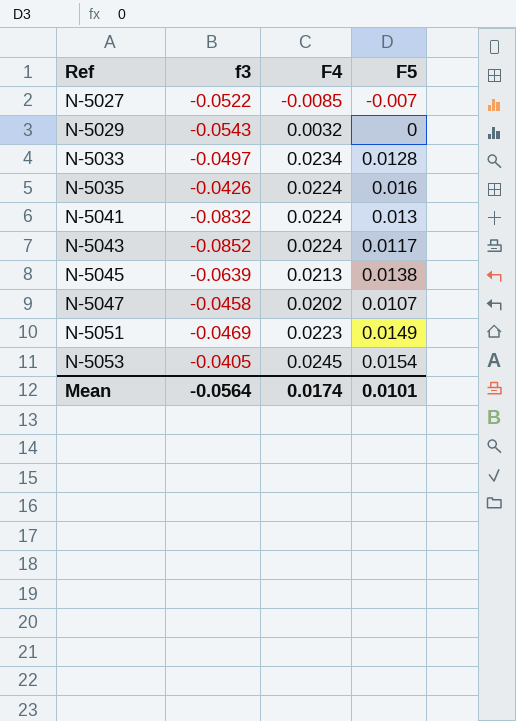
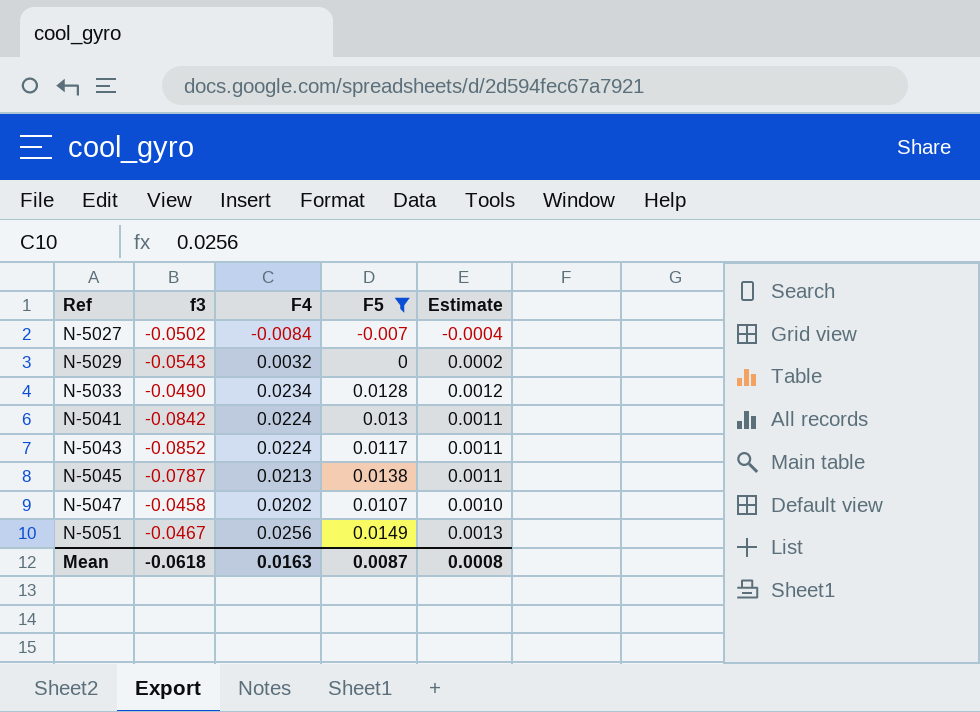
filter: none -> F5 <= 0.0149
column Estimate | formula: none -> [F4] * 0.05
N-5027 | f3: -0.0522 -> -0.0502
N-5027 | F4: -0.0085 -> -0.0084
N-5033 | f3: -0.0497 -> -0.0490
N-5041 | f3: -0.0832 -> -0.0842
N-5045 | f3: -0.0639 -> -0.0787
N-5051 | f3: -0.0469 -> -0.0467
N-5051 | F4: 0.0223 -> 0.0256
Mean | f3: -0.0564 -> -0.0618
Mean | F4: 0.0174 -> 0.0163
Mean | F5: 0.0101 -> 0.0087

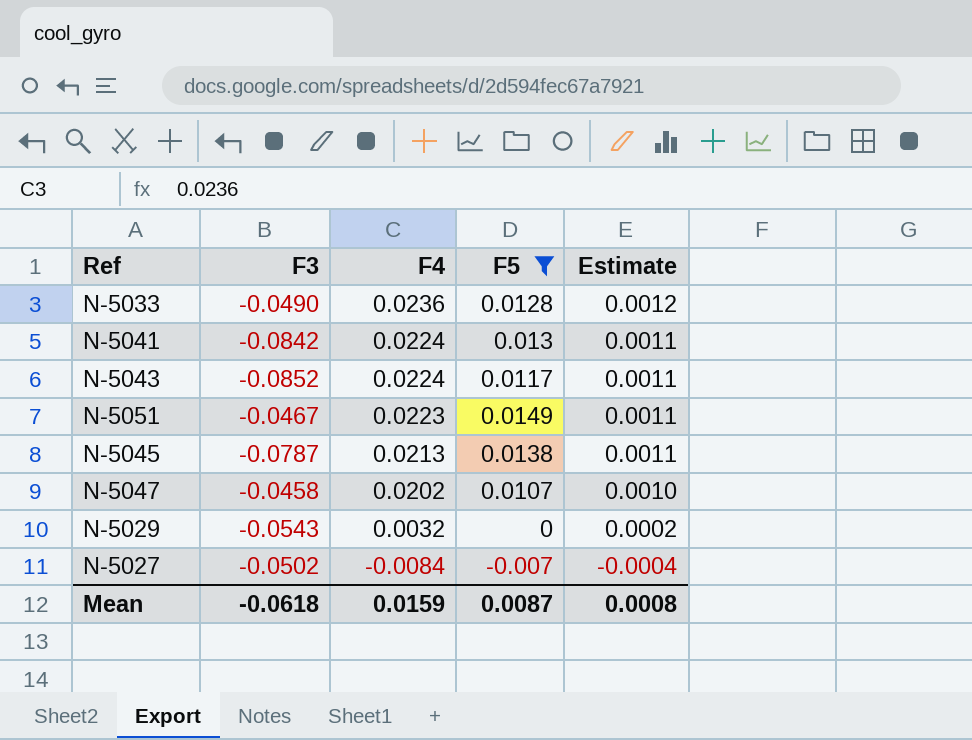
row order: Ref ascending -> F4 descending
column name: f3 -> F3
N-5033 | F4: 0.0234 -> 0.0236
N-5051 | F4: 0.0256 -> 0.0223
N-5051 | Estimate: 0.0013 -> 0.0011
Mean | F4: 0.0163 -> 0.0159

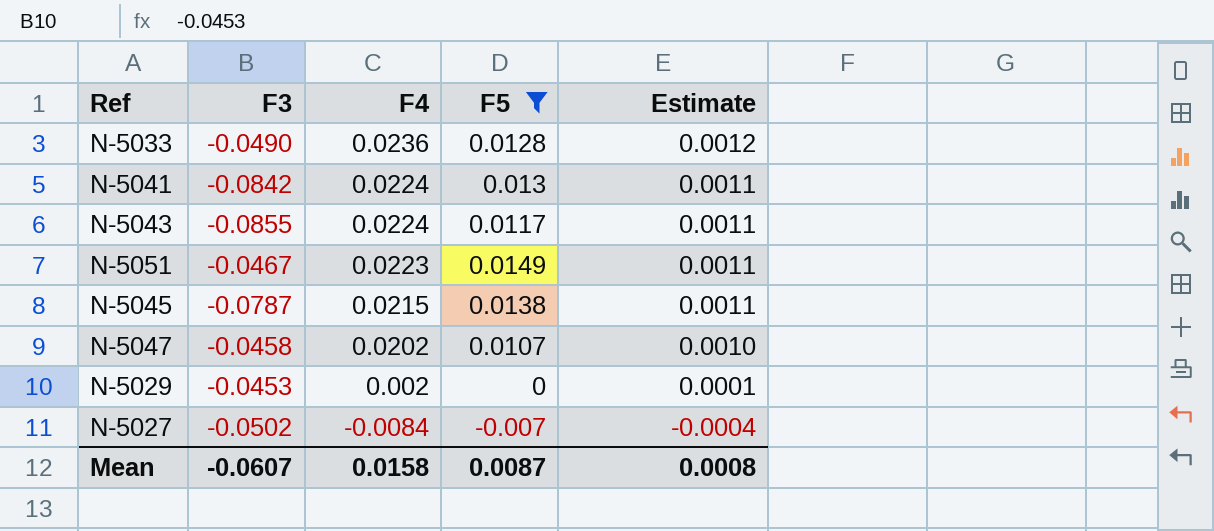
N-5043 | F3: -0.0852 -> -0.0855
N-5045 | F4: 0.0213 -> 0.0215
N-5029 | F3: -0.0543 -> -0.0453
N-5029 | F4: 0.0032 -> 0.002
N-5029 | Estimate: 0.0002 -> 0.0001
Mean | F3: -0.0618 -> -0.0607
Mean | F4: 0.0159 -> 0.0158

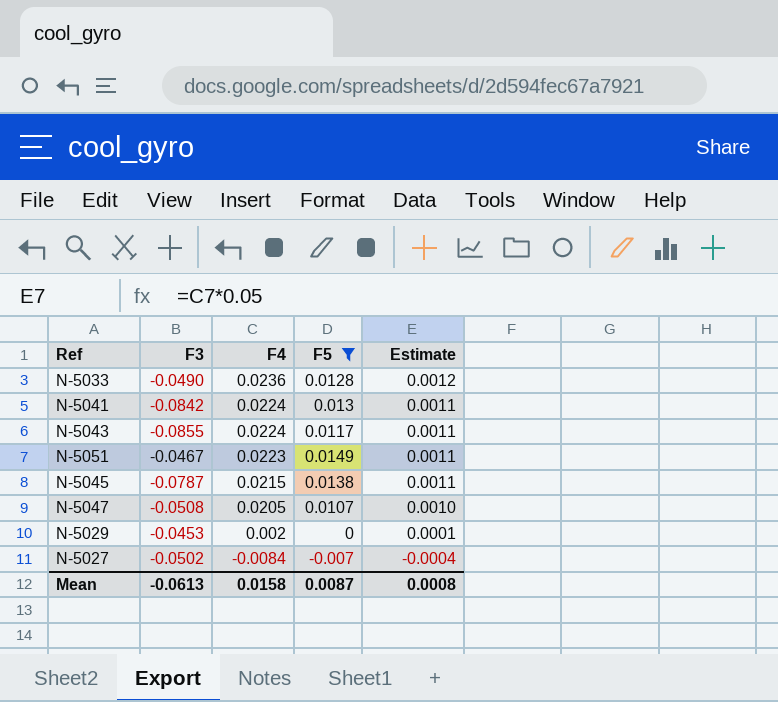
N-5047 | F3: -0.0458 -> -0.0508
N-5047 | F4: 0.0202 -> 0.0205
Mean | F3: -0.0607 -> -0.0613

